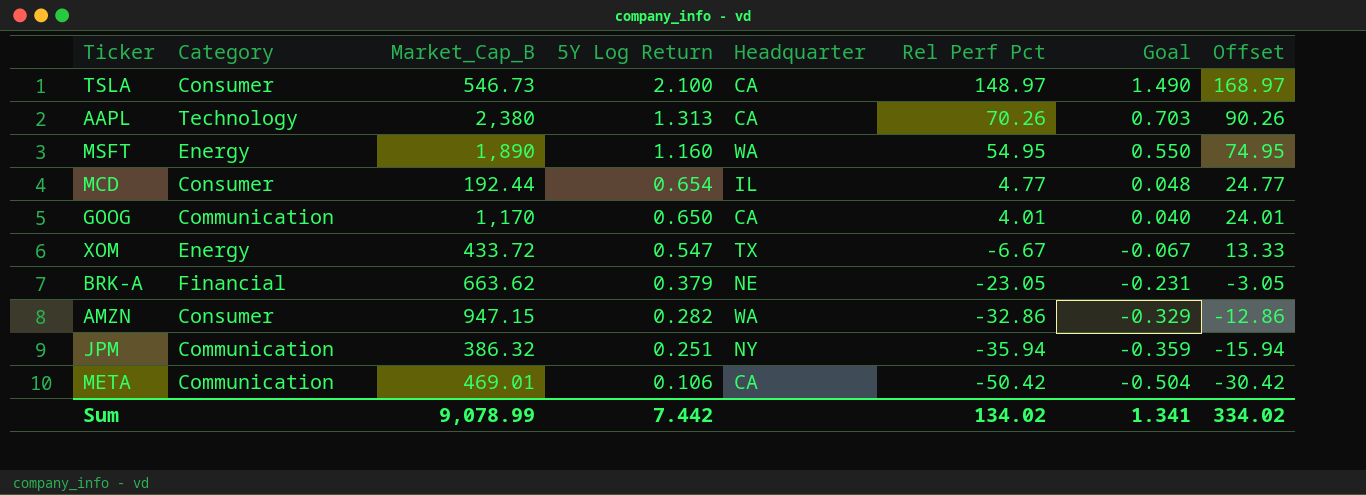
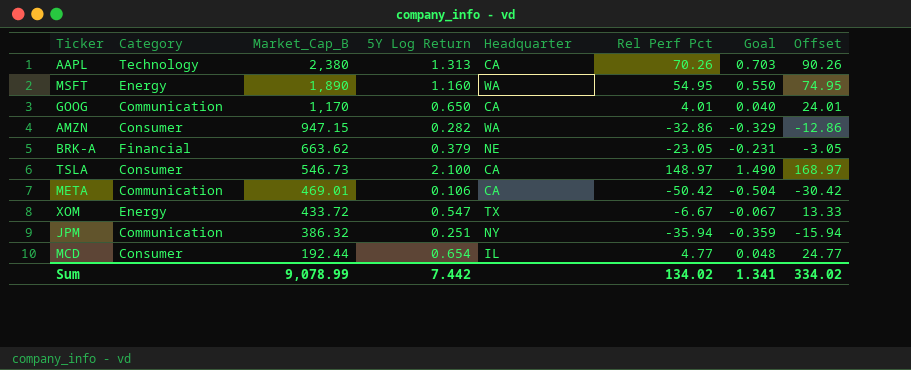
row order: 5Y Log Return descending -> Market_Cap_B descending

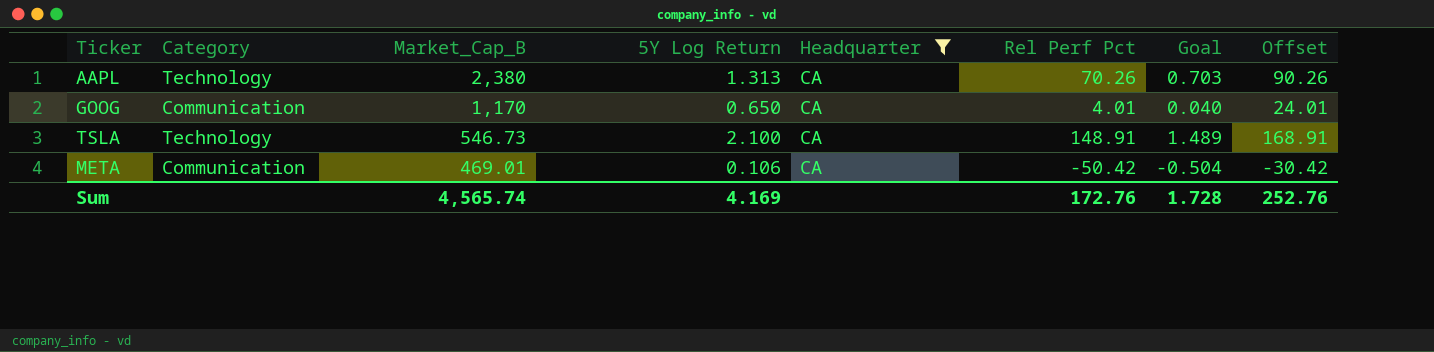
filter: none -> Headquarter = CA
TSLA | Category: Consumer -> Technology
TSLA | Rel Perf Pct: 148.97 -> 148.91
TSLA | Goal: 1.490 -> 1.489
TSLA | Offset: 168.97 -> 168.91
Sum | Market_Cap_B: 9,078.99 -> 4,565.74
Sum | 5Y Log Return: 7.442 -> 4.169
Sum | Rel Perf Pct: 134.02 -> 172.76
Sum | Goal: 1.341 -> 1.728
Sum | Offset: 334.02 -> 252.76

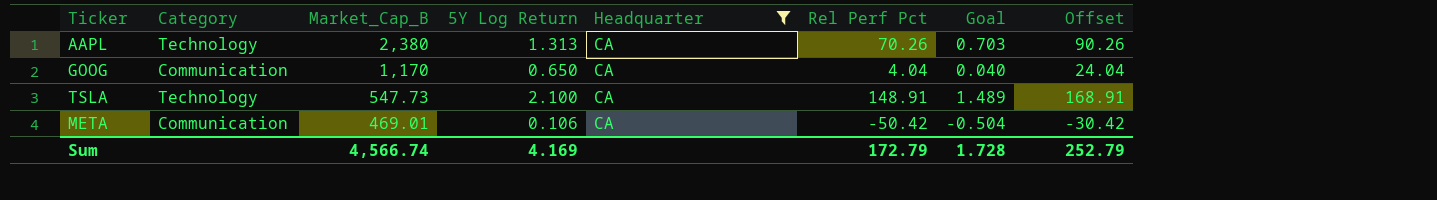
GOOG | Rel Perf Pct: 4.01 -> 4.04
GOOG | Offset: 24.01 -> 24.04
TSLA | Market_Cap_B: 546.73 -> 547.73
Sum | Market_Cap_B: 4,565.74 -> 4,566.74
Sum | Rel Perf Pct: 172.76 -> 172.79
Sum | Offset: 252.76 -> 252.79

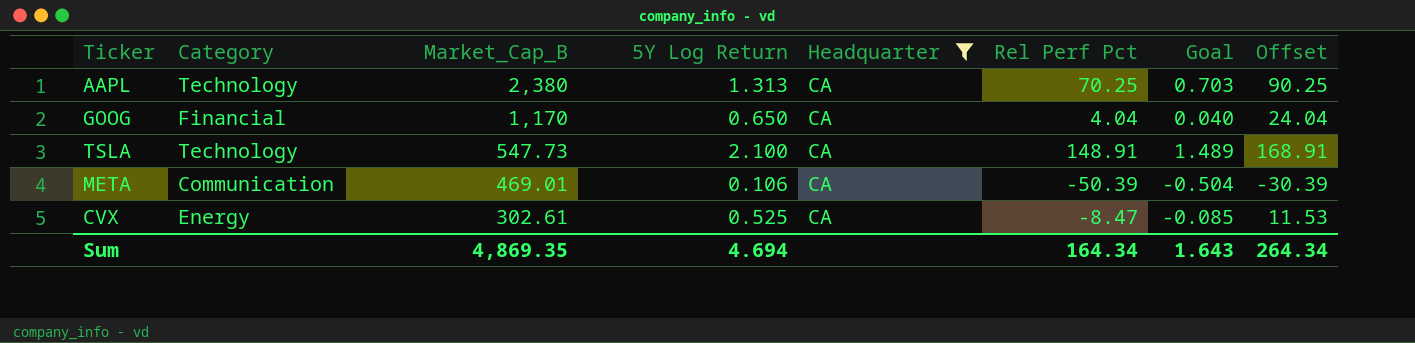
AAPL | Rel Perf Pct: 70.26 -> 70.25
AAPL | Offset: 90.26 -> 90.25
GOOG | Category: Communication -> Financial
META | Rel Perf Pct: -50.42 -> -50.39
META | Offset: -30.42 -> -30.39
row CVX: none -> Energy | 302.61 | 0.525 | CA | -8.47 | -0.085 | 11.53
Sum | Market_Cap_B: 4,566.74 -> 4,869.35
Sum | 5Y Log Return: 4.169 -> 4.694
Sum | Rel Perf Pct: 172.79 -> 164.34
Sum | Goal: 1.728 -> 1.643
Sum | Offset: 252.79 -> 264.34

